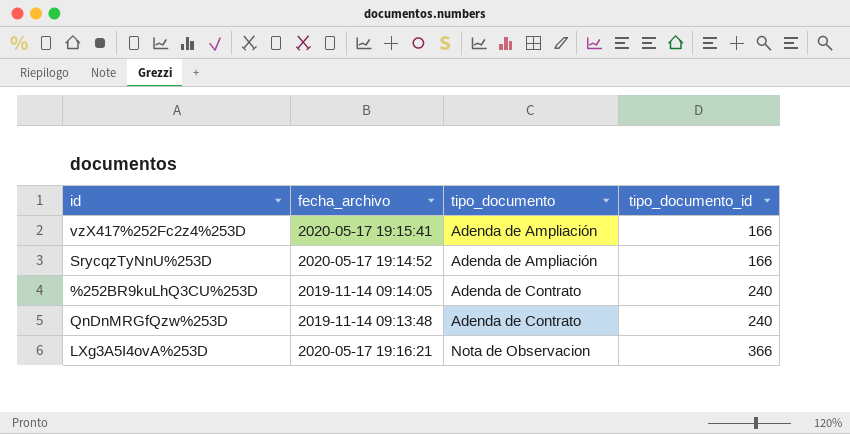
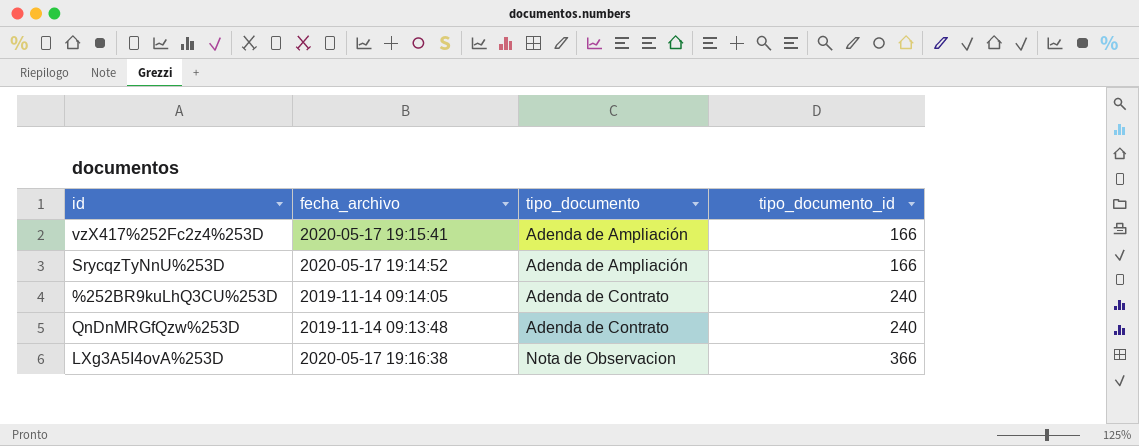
LXg3A5I4ovA%253D | fecha_archivo: 2020-05-17 19:16:21 -> 2020-05-17 19:16:38

